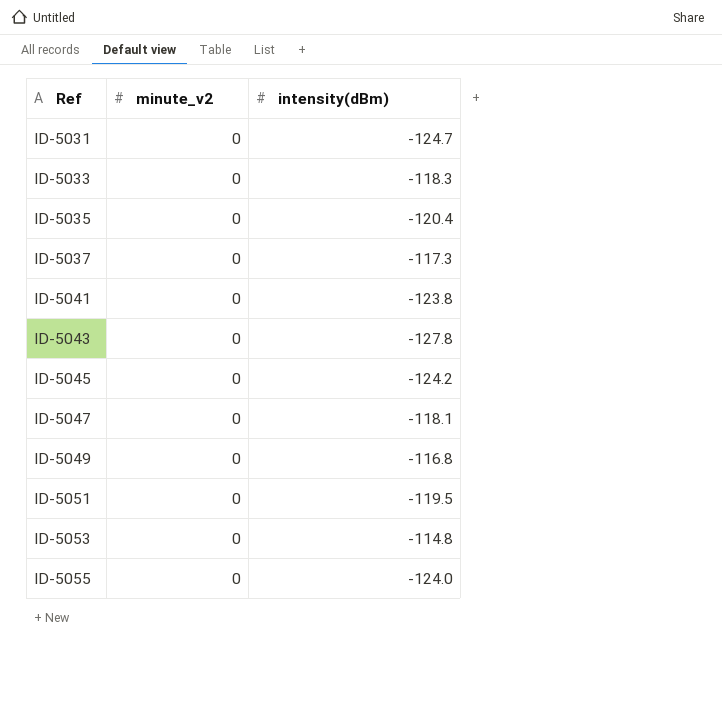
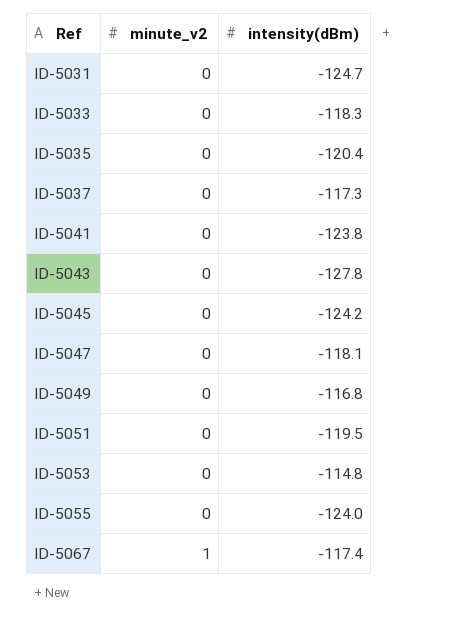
row ID-5067: none -> 1 | -117.4

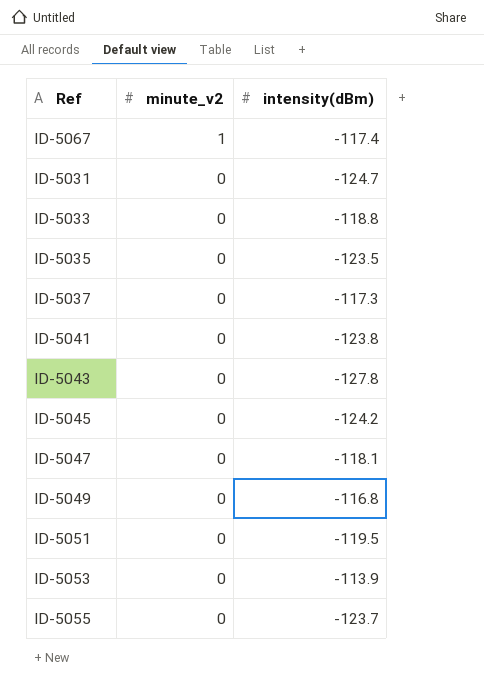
row order: Ref ascending -> minute_v2 descending
ID-5033 | intensity(dBm): -118.3 -> -118.8
ID-5035 | intensity(dBm): -120.4 -> -123.5
ID-5053 | intensity(dBm): -114.8 -> -113.9
ID-5055 | intensity(dBm): -124.0 -> -123.7

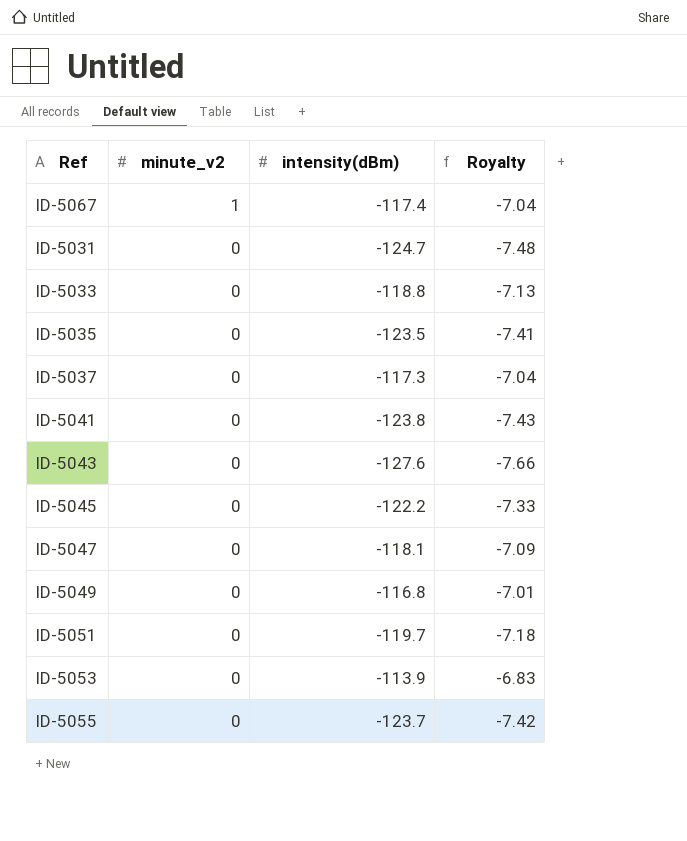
column Royalty | formula: none -> [intensity(dBm)] * 0.06
ID-5043 | intensity(dBm): -127.8 -> -127.6
ID-5045 | intensity(dBm): -124.2 -> -122.2
ID-5051 | intensity(dBm): -119.5 -> -119.7

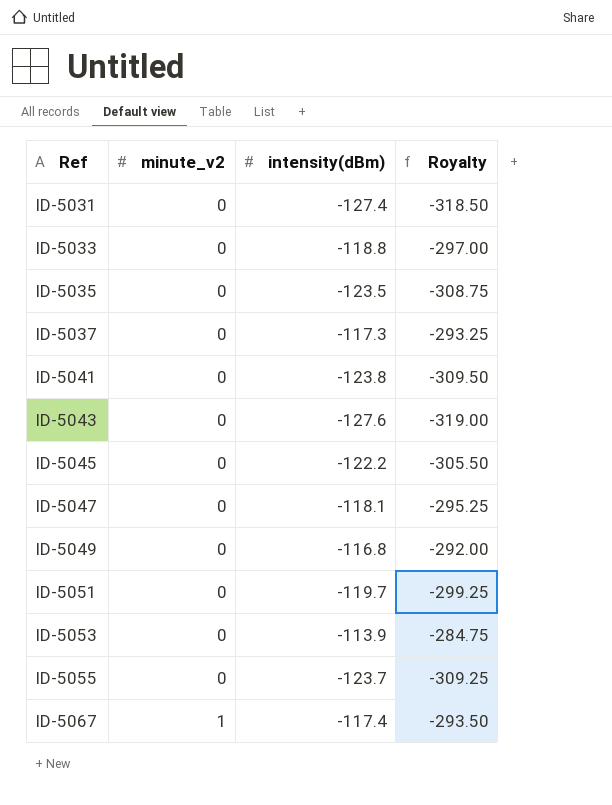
row order: minute_v2 descending -> Ref ascending
column Royalty | formula: [intensity(dBm)] * 0.06 -> [intensity(dBm)] * 2.5
ID-5031 | intensity(dBm): -124.7 -> -127.4

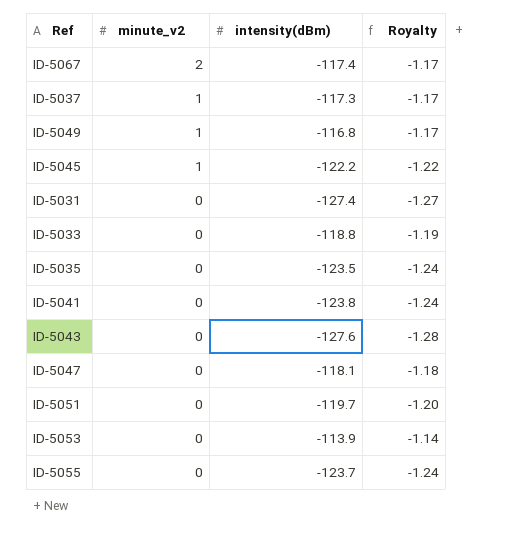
row order: Ref ascending -> minute_v2 descending
column Royalty | formula: [intensity(dBm)] * 2.5 -> [intensity(dBm)] * 0.01
ID-5067 | minute_v2: 1 -> 2
ID-5037 | minute_v2: 0 -> 1
ID-5049 | minute_v2: 0 -> 1
ID-5045 | minute_v2: 0 -> 1

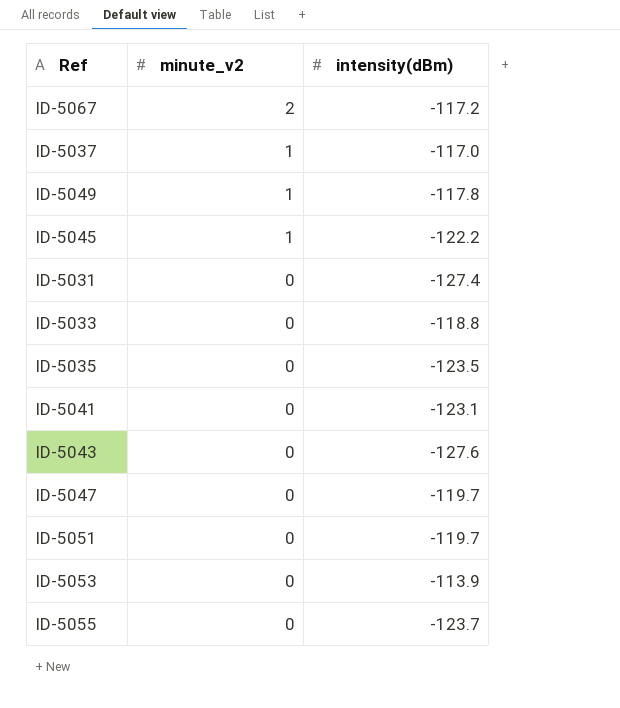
column Royalty | formula: [intensity(dBm)] * 0.01 -> none
ID-5067 | intensity(dBm): -117.4 -> -117.2
ID-5037 | intensity(dBm): -117.3 -> -117.0
ID-5049 | intensity(dBm): -116.8 -> -117.8
ID-5041 | intensity(dBm): -123.8 -> -123.1
ID-5047 | intensity(dBm): -118.1 -> -119.7

